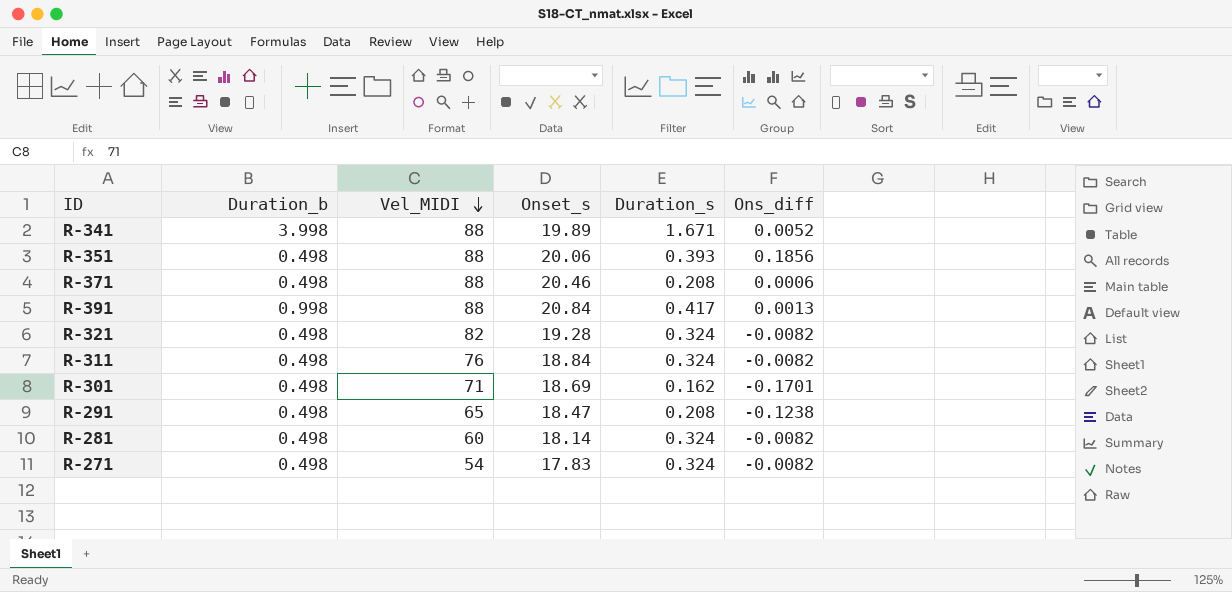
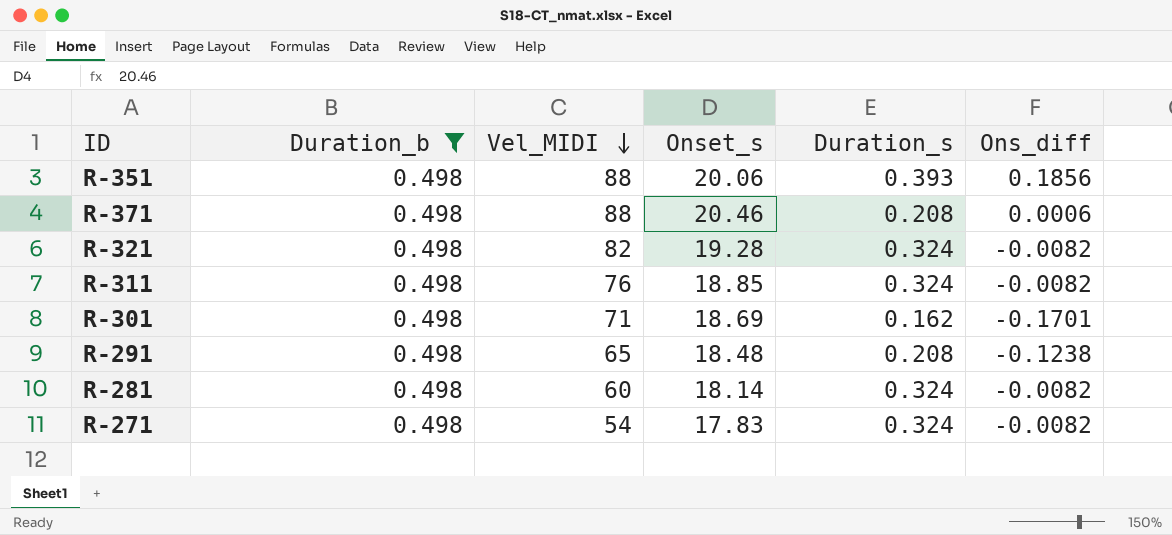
filter: none -> Duration_b = 0.498
R-311 | Onset_s: 18.84 -> 18.85
R-291 | Onset_s: 18.47 -> 18.48

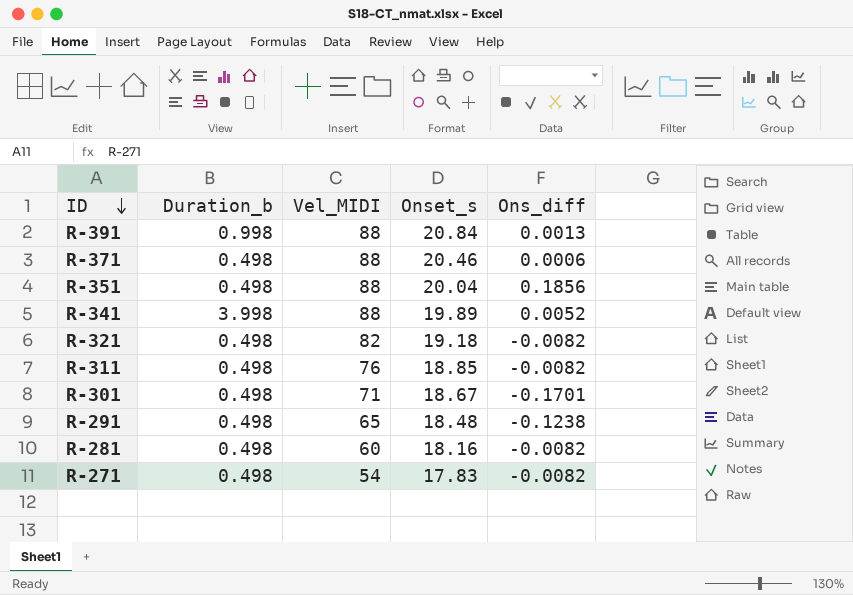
filter: Duration_b = 0.498 -> none
row order: Vel_MIDI descending -> ID descending
column Duration_s | position: 5 -> none
R-351 | Onset_s: 20.06 -> 20.04
R-321 | Onset_s: 19.28 -> 19.18
R-301 | Onset_s: 18.69 -> 18.67
R-281 | Onset_s: 18.14 -> 18.16

